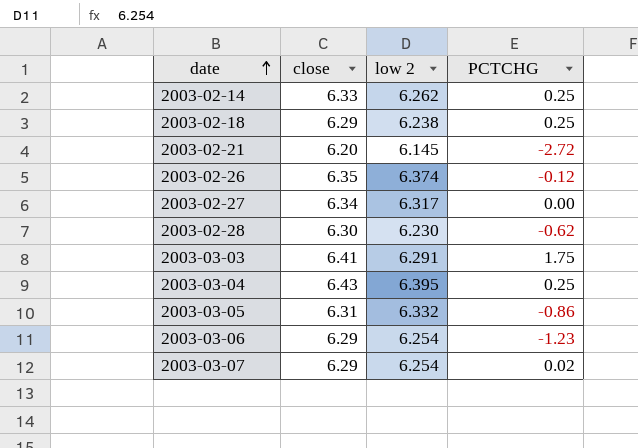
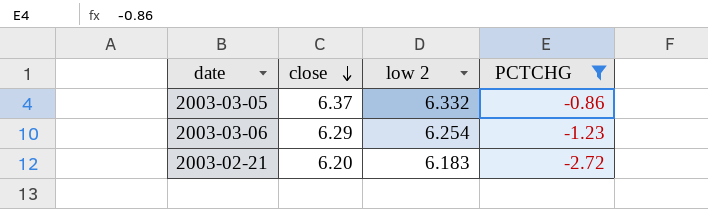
filter: none -> PCTCHG <= -0.86
row order: date ascending -> close descending
2003-03-05 | close: 6.31 -> 6.37
2003-02-21 | low 2: 6.145 -> 6.183

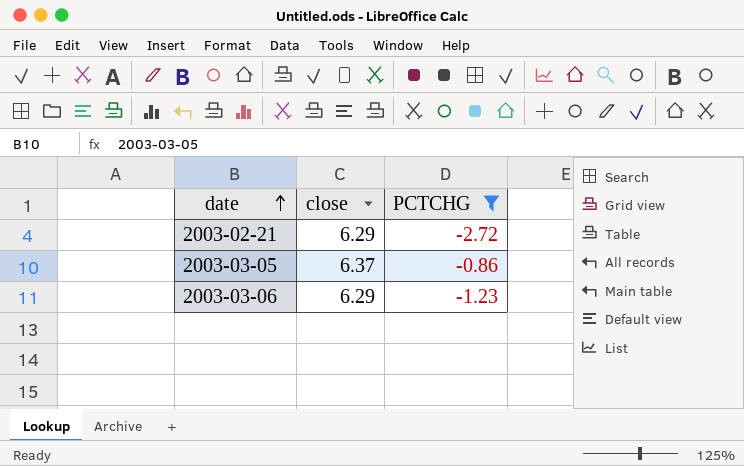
row order: close descending -> date ascending
column low 2 | position: 3 -> none
2003-02-21 | close: 6.20 -> 6.29

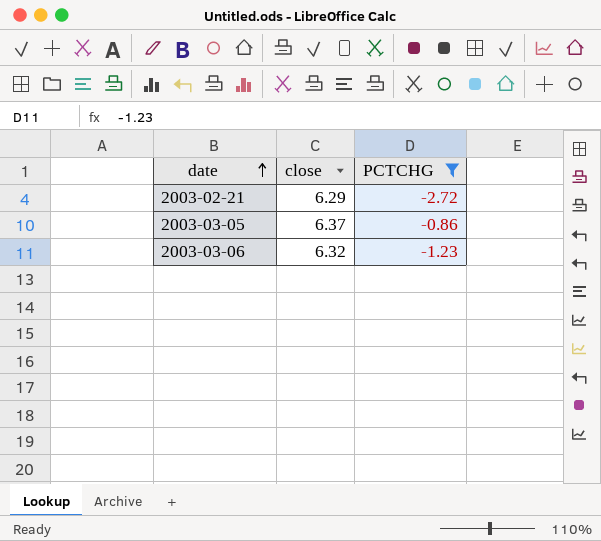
2003-03-06 | close: 6.29 -> 6.32

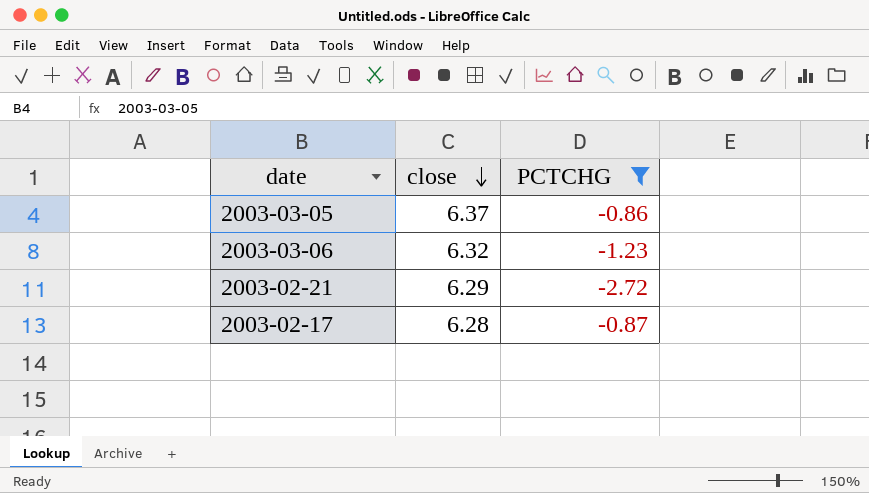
row order: date ascending -> close descending
row 2003-02-17: none -> 6.28 | -0.87

